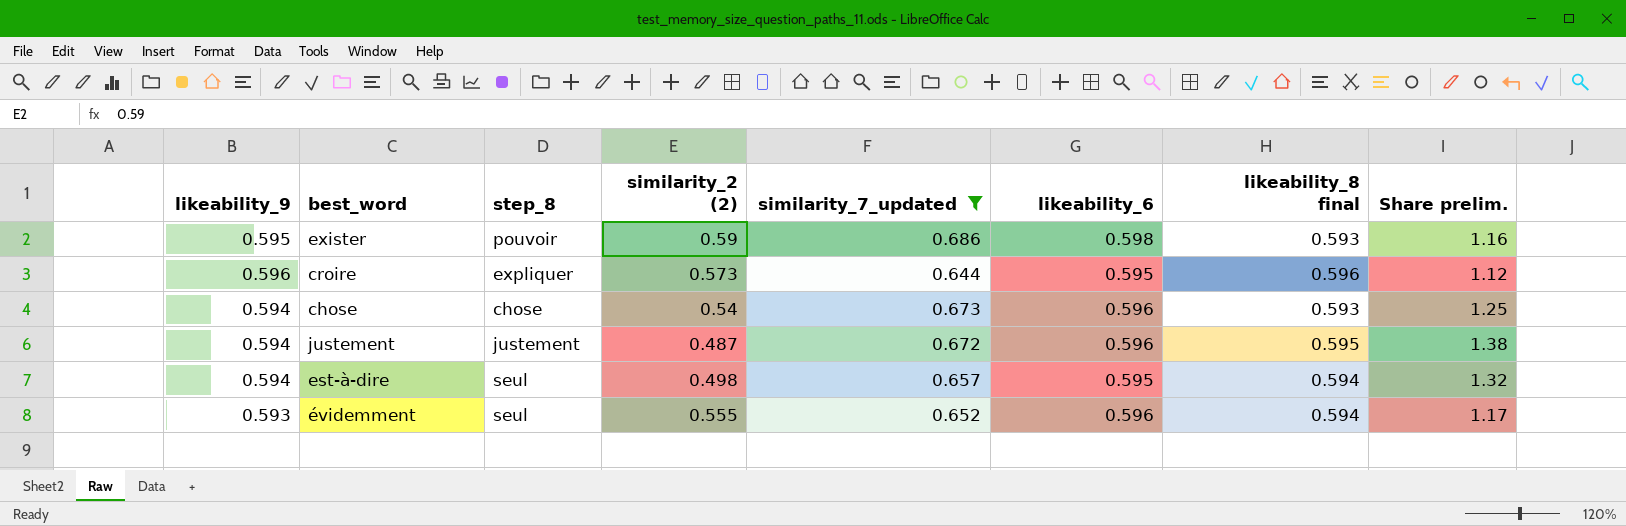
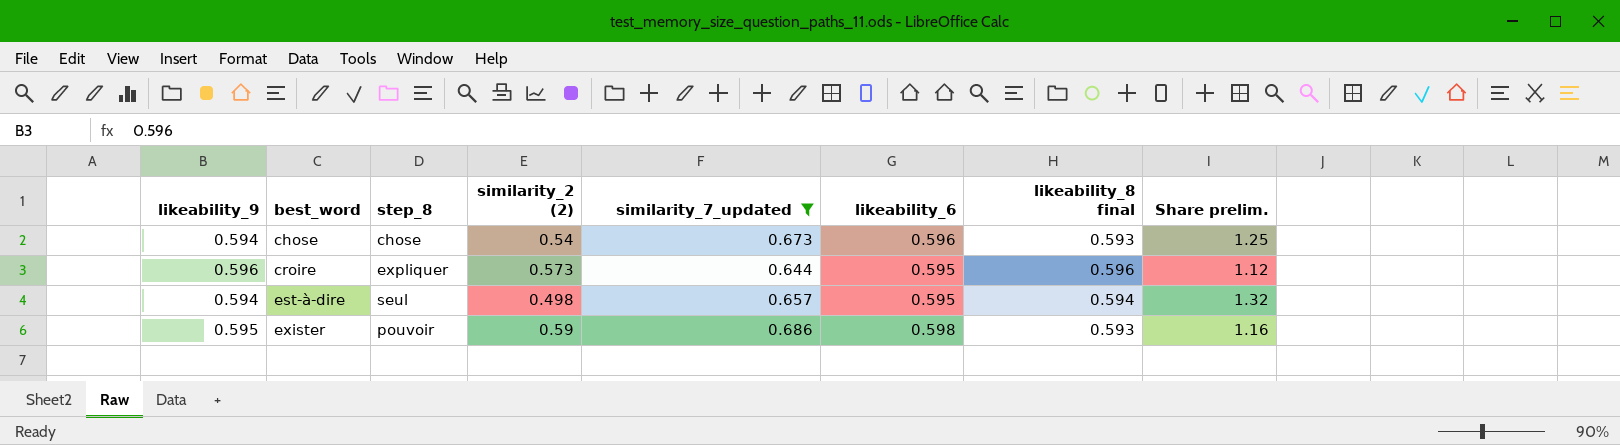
row order: none -> best_word ascending
row justement: 0.594 | justement | 0.487 | 0.672 | 0.596 | 0.595 | 1.38 -> none
row évidemment: 0.593 | seul | 0.555 | 0.652 | 0.596 | 0.594 | 1.17 -> none

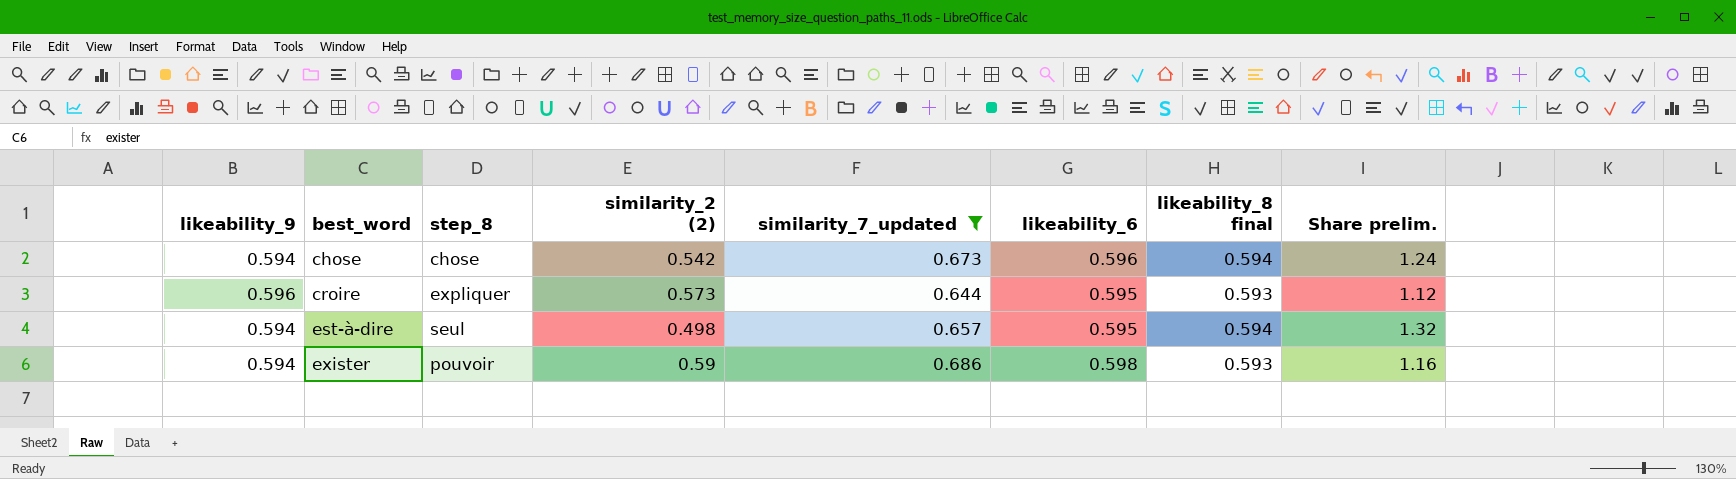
chose | similarity_2 (2): 0.54 -> 0.542
chose | likeability_8 final: 0.593 -> 0.594
chose | Share prelim.: 1.25 -> 1.24
croire | likeability_8 final: 0.596 -> 0.593
exister | likeability_9: 0.595 -> 0.594

